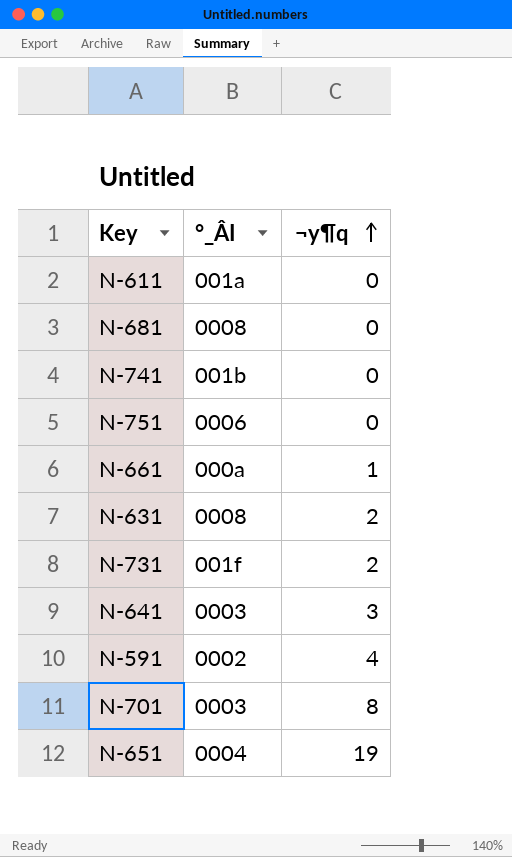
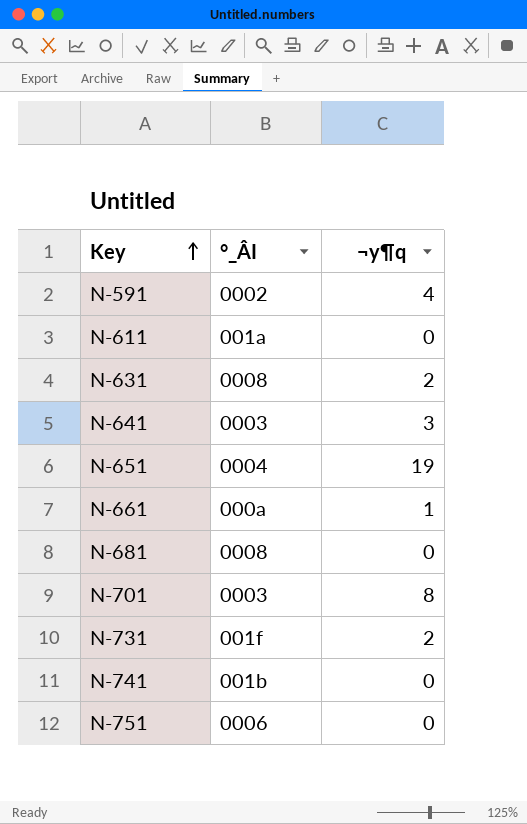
row order: ¬y¶q ascending -> Key ascending

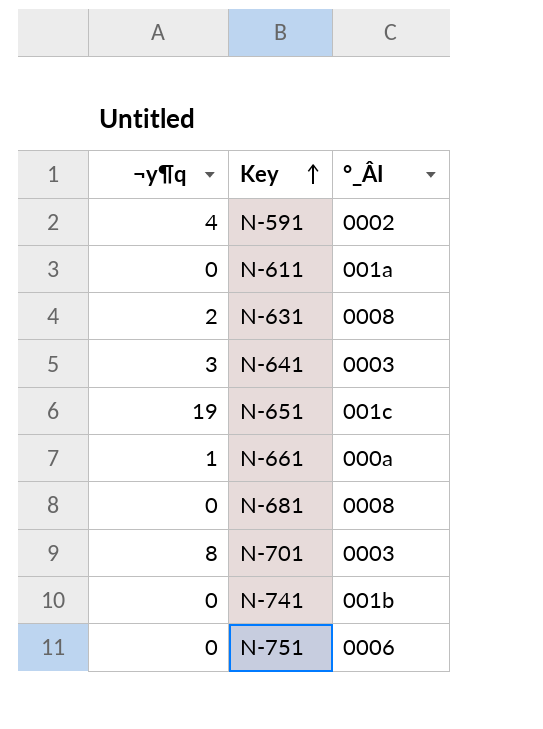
column ¬y¶q | position: 3 -> 1
row N-731: 001f | 2 -> none
N-651 | °_ÂI: 0004 -> 001c

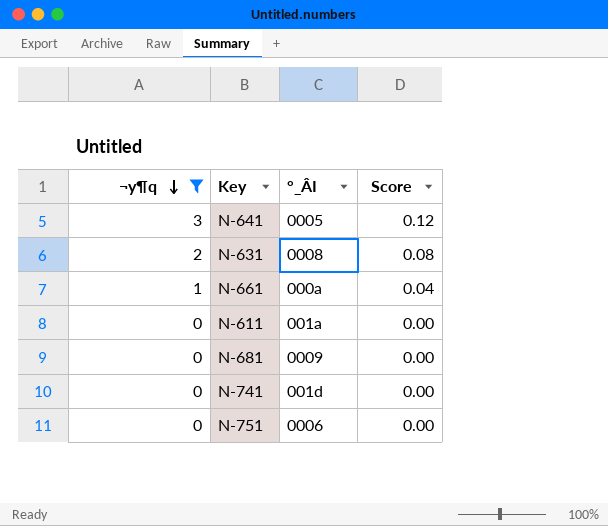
filter: none -> ¬y¶q <= 3
row order: Key ascending -> ¬y¶q descending
column Score | formula: none -> [¬y¶q] * 0.04
N-641 | °_ÂI: 0003 -> 0005
N-681 | °_ÂI: 0008 -> 0009
N-741 | °_ÂI: 001b -> 001d

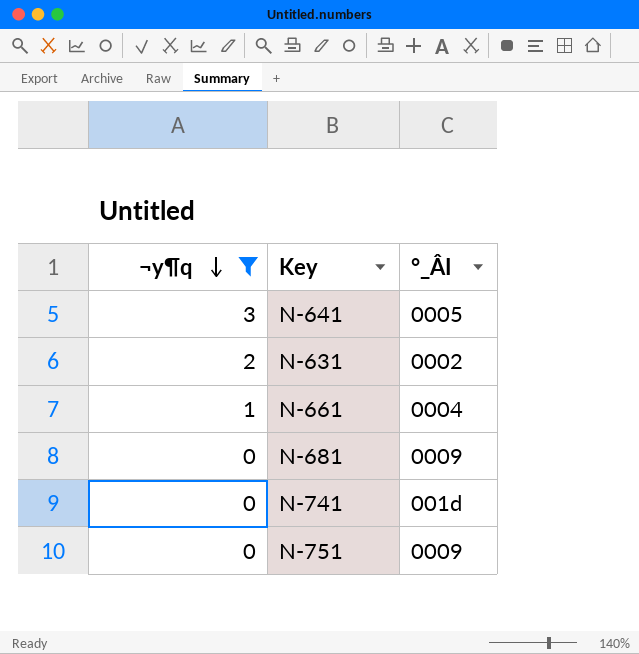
column Score | formula: [¬y¶q] * 0.04 -> none
row N-611: 0 | 001a | 0.00 -> none
N-631 | °_ÂI: 0008 -> 0002
N-661 | °_ÂI: 000a -> 0004
N-751 | °_ÂI: 0006 -> 0009

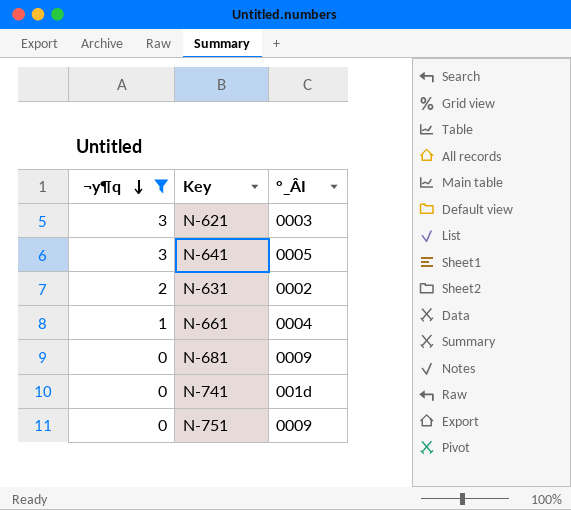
row N-621: none -> 3 | 0003

